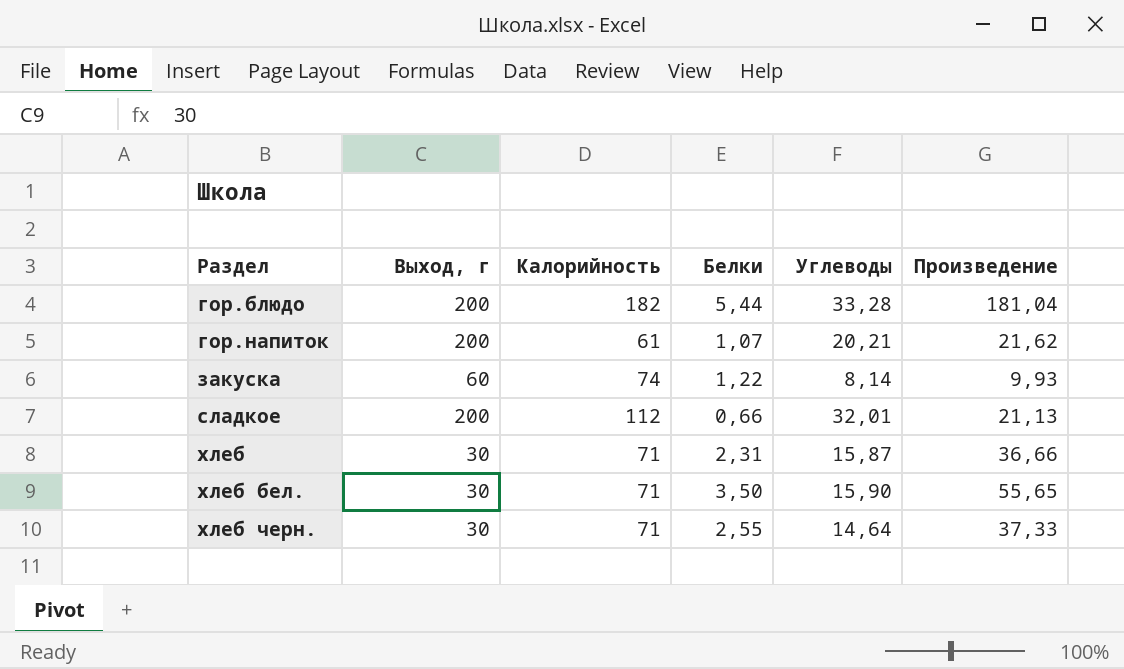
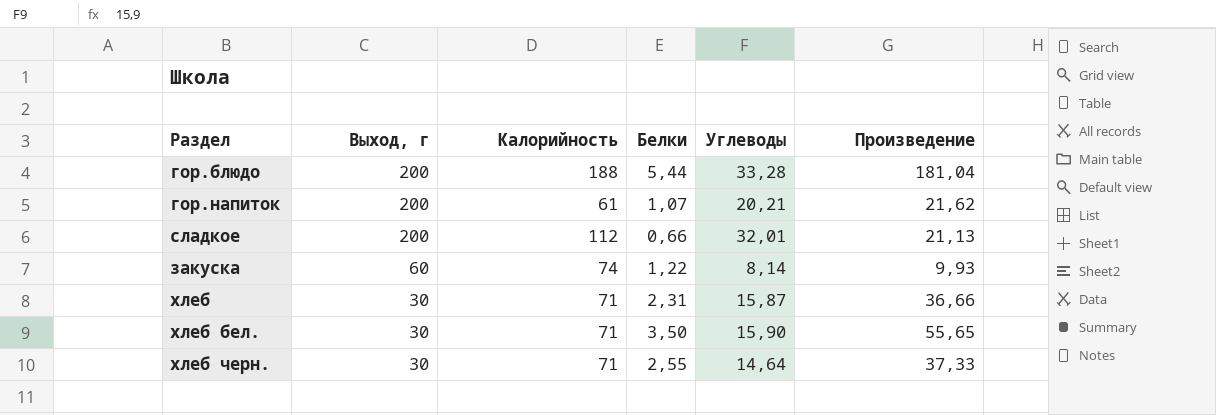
row order: Раздел ascending -> Выход, г descending
гор.блюдо | Калорийность: 182 -> 188

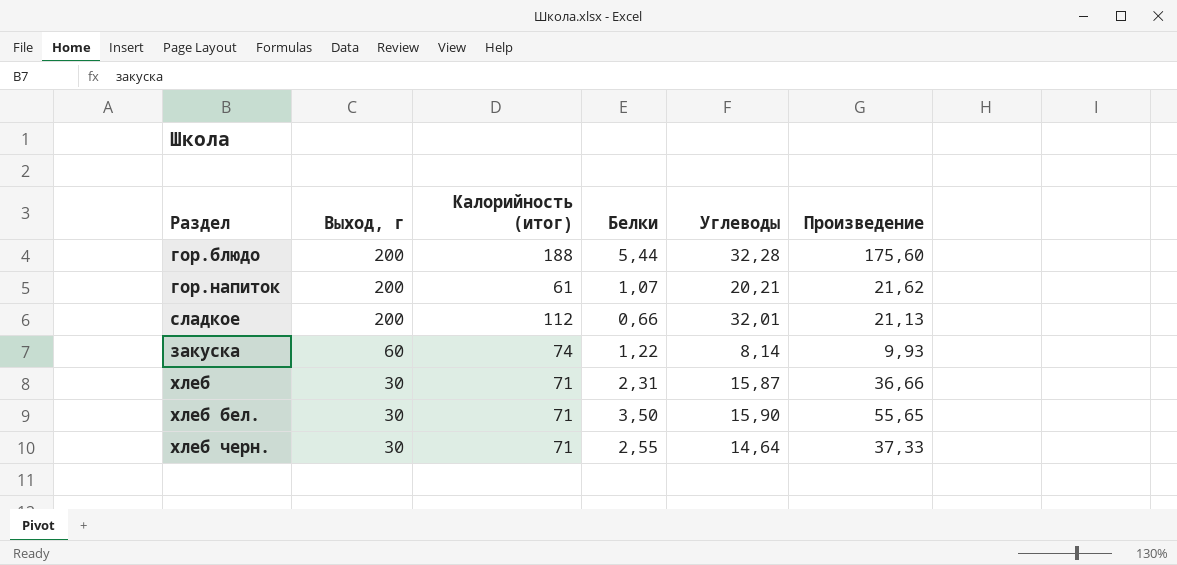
column name: Калорийность -> Калорийность (итог)
гор.блюдо | Углеводы: 33,28 -> 32,28
гор.блюдо | Произведение: 181,04 -> 175,60

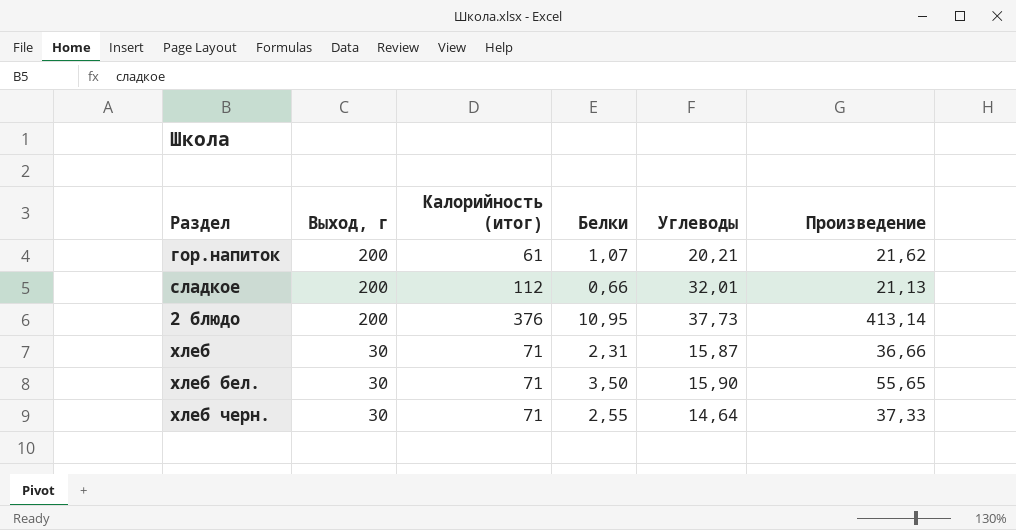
row гор.блюдо: 200 | 188 | 5,44 | 32,28 | 175,60 -> none
row закуска: 60 | 74 | 1,22 | 8,14 | 9,93 -> none
row 2 блюдо: none -> 200 | 376 | 10,95 | 37,73 | 413,14

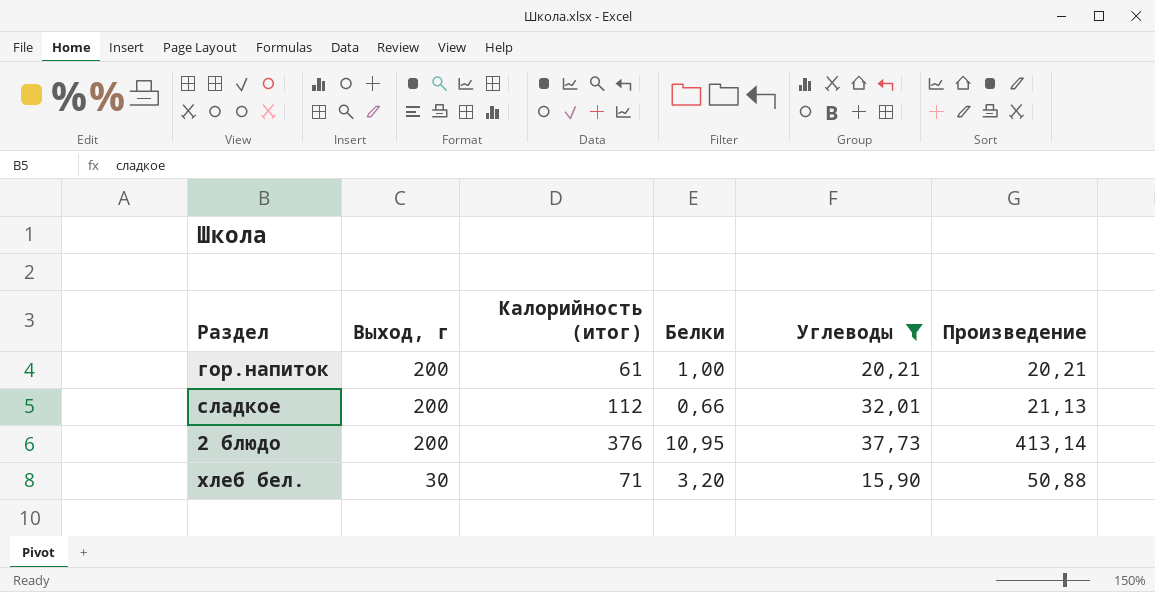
filter: none -> Углеводы >= 15,90
гор.напиток | Белки: 1,07 -> 1,00
гор.напиток | Произведение: 21,62 -> 20,21
хлеб бел. | Белки: 3,50 -> 3,20
хлеб бел. | Произведение: 55,65 -> 50,88

